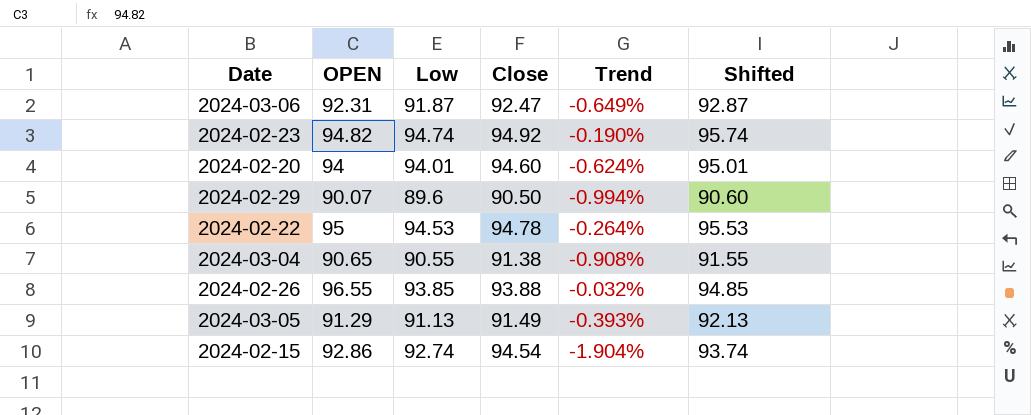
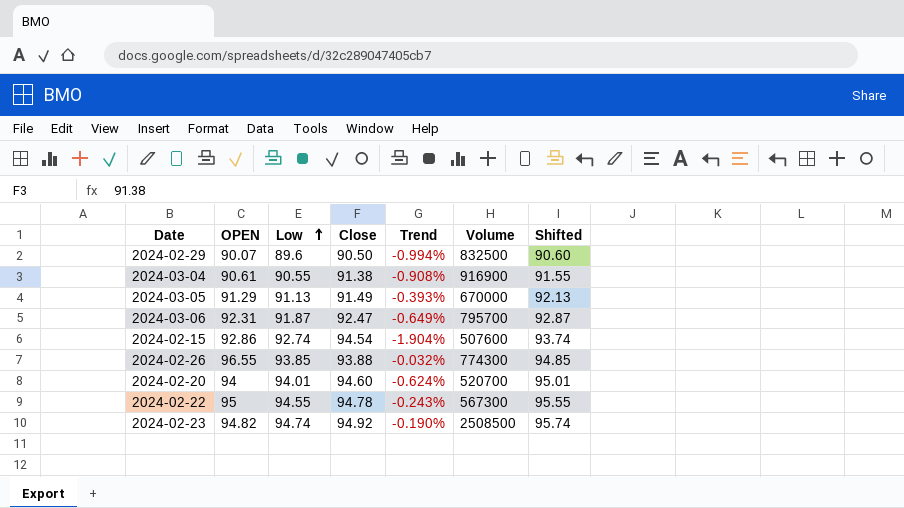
row order: none -> Low ascending
column Volume | position: none -> 6
2024-03-04 | OPEN: 90.65 -> 90.61
2024-02-22 | Low: 94.53 -> 94.55
2024-02-22 | Trend: -0.264% -> -0.243%
2024-02-22 | Shifted: 95.53 -> 95.55

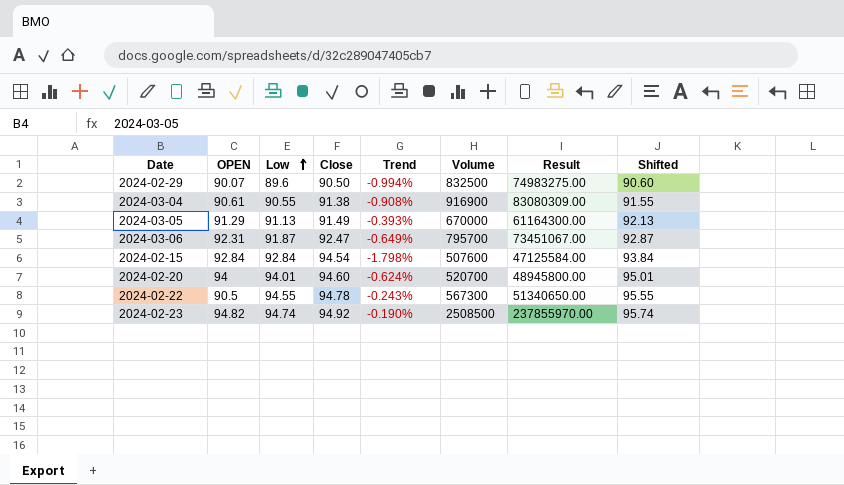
column Result | formula: none -> [OPEN] * [Volume]
row 2024-02-26: 96.55 | 93.85 | 93.88 | -0.032% | 774300 | 94.85 -> none
2024-02-15 | OPEN: 92.86 -> 92.84
2024-02-15 | Low: 92.74 -> 92.84
2024-02-15 | Trend: -1.904% -> -1.798%
2024-02-15 | Shifted: 93.74 -> 93.84
2024-02-22 | OPEN: 95 -> 90.5

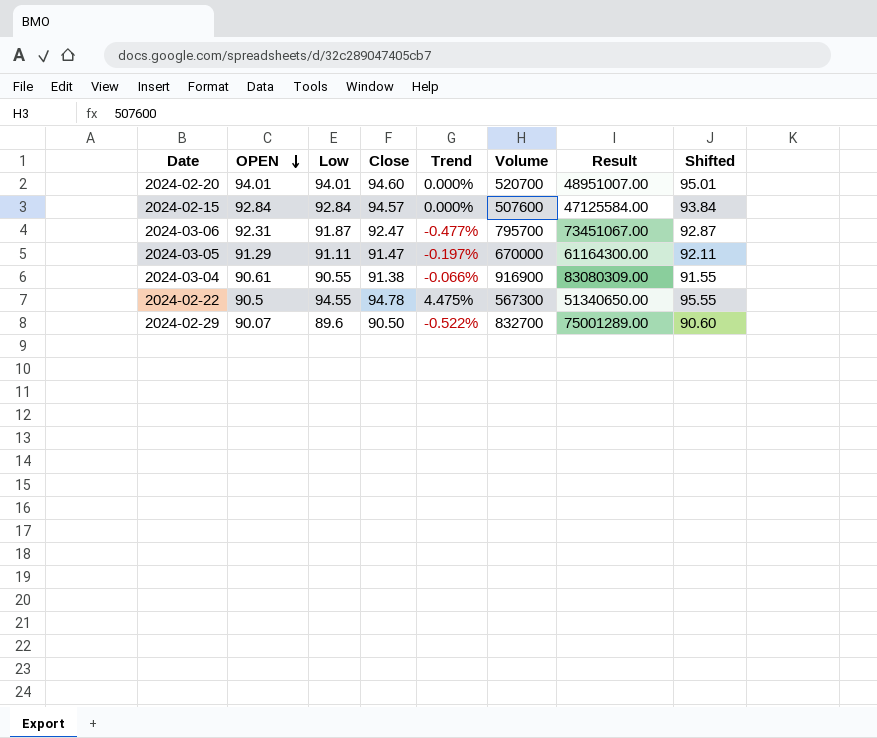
row order: Low ascending -> OPEN descending
column Trend | formula: ([Low] - [Close]) / [Close] -> ([Low] - [OPEN]) / [OPEN]
row 2024-02-23: 94.82 | 94.74 | 94.92 | -0.190% | 2508500 | 237855970.00 | 95.74 -> none
2024-02-20 | OPEN: 94 -> 94.01
2024-02-20 | Result: 48945800.00 -> 48951007.00
2024-02-15 | Close: 94.54 -> 94.57
2024-03-05 | Low: 91.13 -> 91.11
2024-03-05 | Close: 91.49 -> 91.47
2024-03-05 | Shifted: 92.13 -> 92.11
2024-02-29 | Volume: 832500 -> 832700
2024-02-29 | Result: 74983275.00 -> 75001289.00

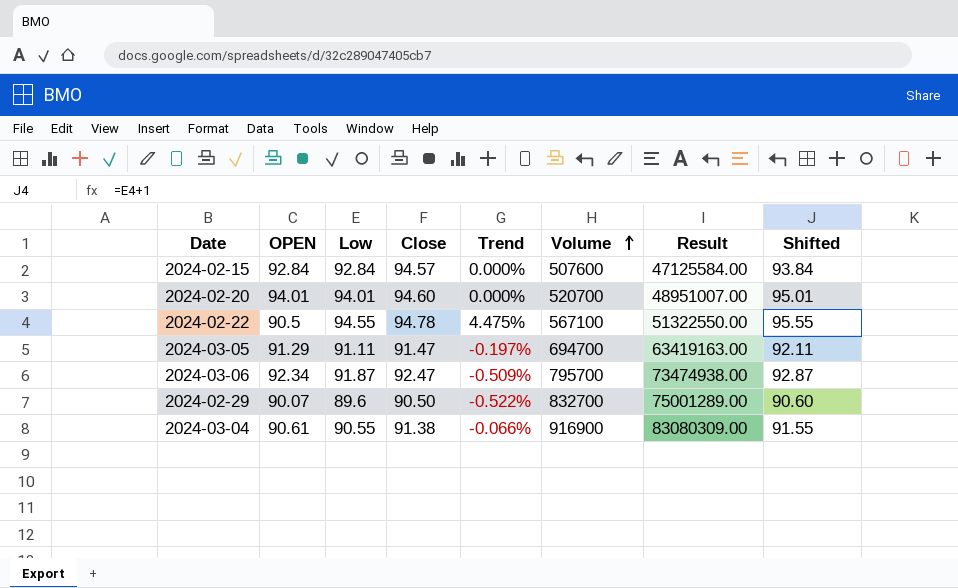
row order: OPEN descending -> Volume ascending
2024-02-22 | Volume: 567300 -> 567100
2024-02-22 | Result: 51340650.00 -> 51322550.00
2024-03-05 | Volume: 670000 -> 694700
2024-03-05 | Result: 61164300.00 -> 63419163.00
2024-03-06 | OPEN: 92.31 -> 92.34
2024-03-06 | Trend: -0.477% -> -0.509%
2024-03-06 | Result: 73451067.00 -> 73474938.00

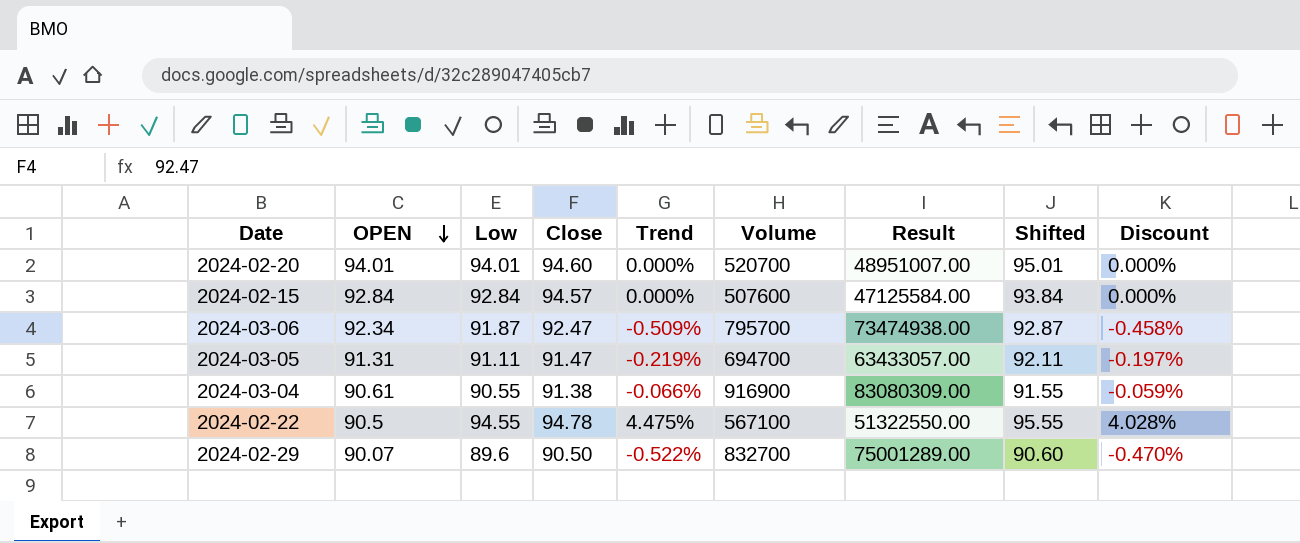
row order: Volume ascending -> OPEN descending
column Discount | formula: none -> [Trend] * 0.9
2024-03-05 | OPEN: 91.29 -> 91.31
2024-03-05 | Trend: -0.197% -> -0.219%
2024-03-05 | Result: 63419163.00 -> 63433057.00

